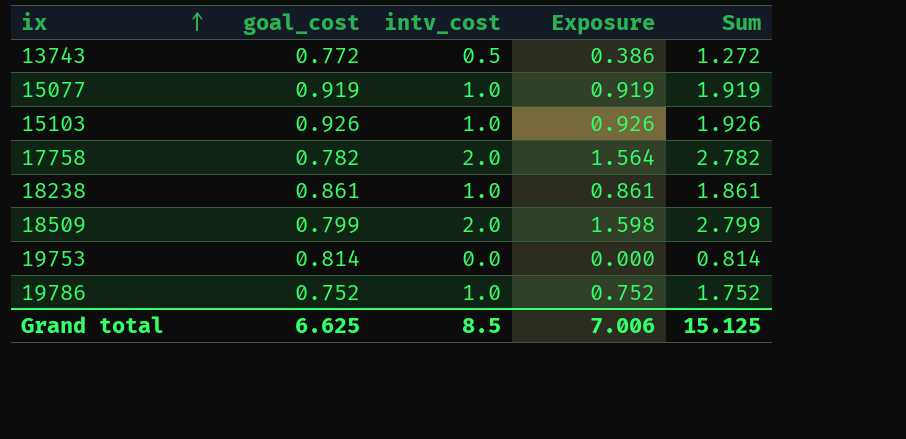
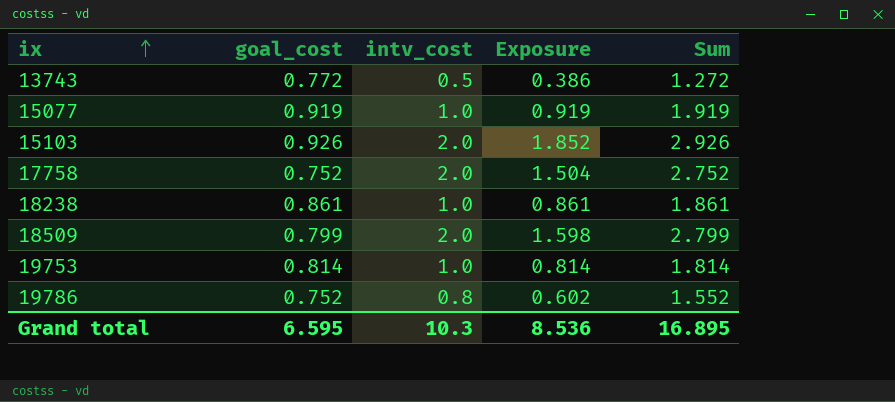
15103 | intv_cost: 1.0 -> 2.0
15103 | Exposure: 0.926 -> 1.852
15103 | Sum: 1.926 -> 2.926
17758 | goal_cost: 0.782 -> 0.752
17758 | Exposure: 1.564 -> 1.504
17758 | Sum: 2.782 -> 2.752
19753 | intv_cost: 0.0 -> 1.0
19753 | Exposure: 0.000 -> 0.814
19753 | Sum: 0.814 -> 1.814
19786 | intv_cost: 1.0 -> 0.8
19786 | Exposure: 0.752 -> 0.602
19786 | Sum: 1.752 -> 1.552
Grand total | goal_cost: 6.625 -> 6.595
Grand total | intv_cost: 8.5 -> 10.3
Grand total | Exposure: 7.006 -> 8.536
Grand total | Sum: 15.125 -> 16.895

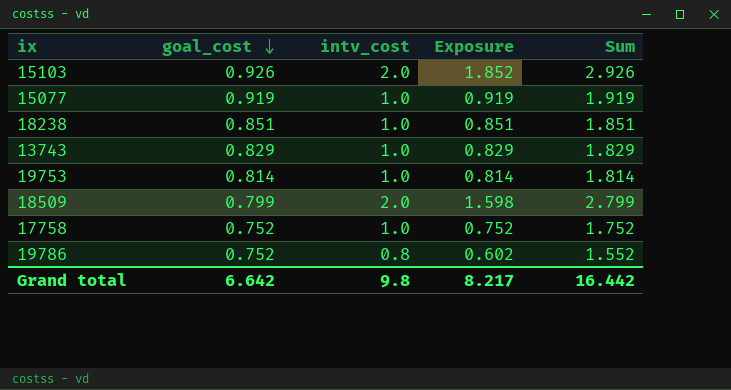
row order: ix ascending -> goal_cost descending
18238 | goal_cost: 0.861 -> 0.851
18238 | Exposure: 0.861 -> 0.851
18238 | Sum: 1.861 -> 1.851
13743 | goal_cost: 0.772 -> 0.829
13743 | intv_cost: 0.5 -> 1.0
13743 | Exposure: 0.386 -> 0.829
13743 | Sum: 1.272 -> 1.829
17758 | intv_cost: 2.0 -> 1.0
17758 | Exposure: 1.504 -> 0.752
17758 | Sum: 2.752 -> 1.752
Grand total | goal_cost: 6.595 -> 6.642
Grand total | intv_cost: 10.3 -> 9.8
Grand total | Exposure: 8.536 -> 8.217
Grand total | Sum: 16.895 -> 16.442

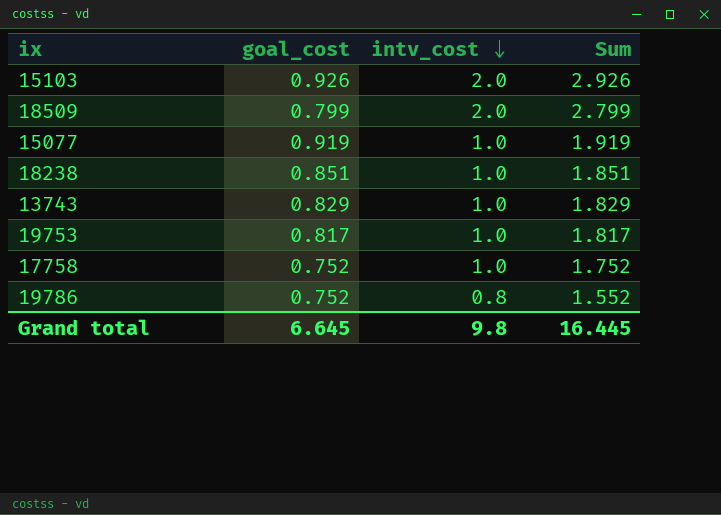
row order: goal_cost descending -> intv_cost descending
column Exposure | formula: [goal_cost] * [intv_cost] -> none
19753 | goal_cost: 0.814 -> 0.817
19753 | Sum: 1.814 -> 1.817
Grand total | goal_cost: 6.642 -> 6.645
Grand total | Sum: 16.442 -> 16.445

